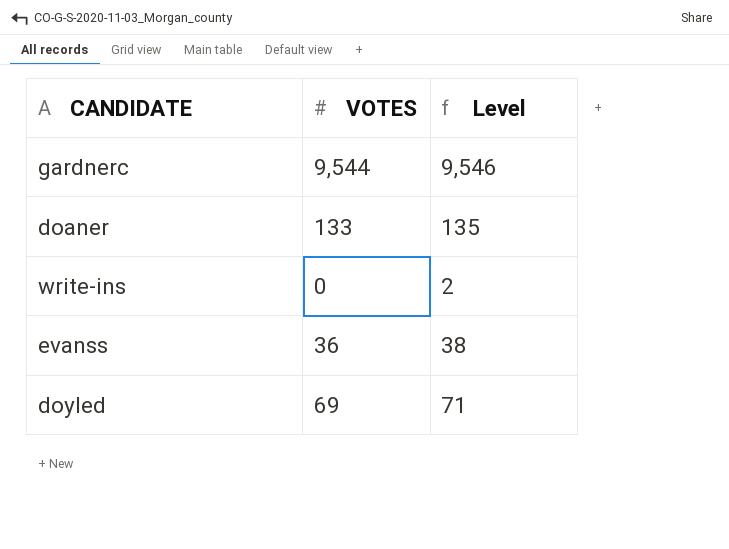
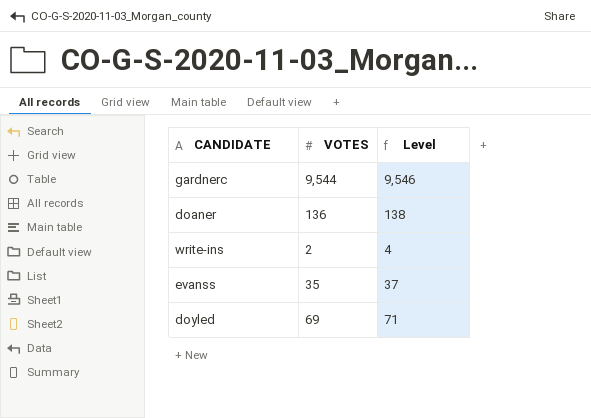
doaner | VOTES: 133 -> 136
doaner | Level: 135 -> 138
write-ins | VOTES: 0 -> 2
write-ins | Level: 2 -> 4
evanss | VOTES: 36 -> 35
evanss | Level: 38 -> 37

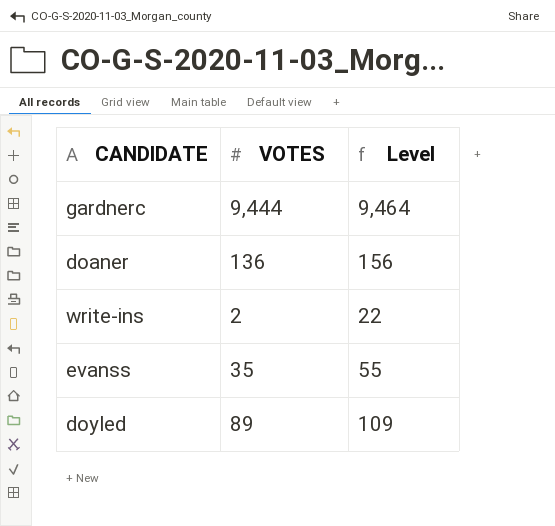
column Level | formula: [VOTES] + 2 -> [VOTES] + 20
gardnerc | VOTES: 9,544 -> 9,444
doyled | VOTES: 69 -> 89

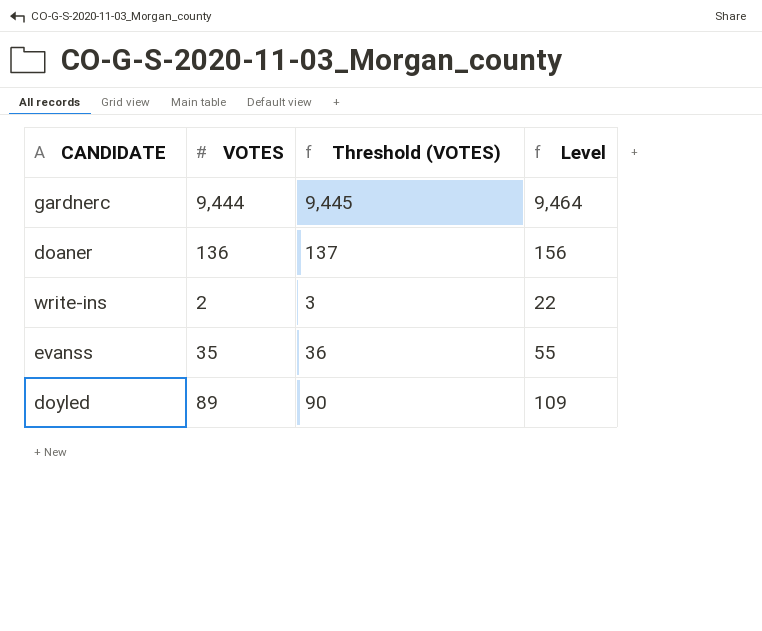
column Threshold (VOTES) | formula: none -> [VOTES] + 1

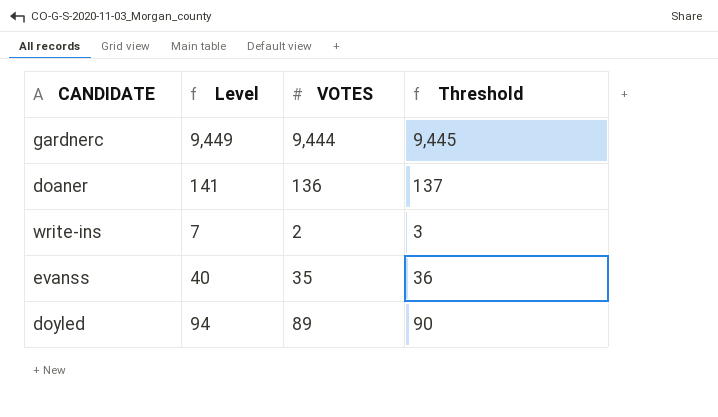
column Level | formula: [VOTES] + 20 -> [VOTES] + 5
column Level | position: 4 -> 2
column name: Threshold (VOTES) -> Threshold

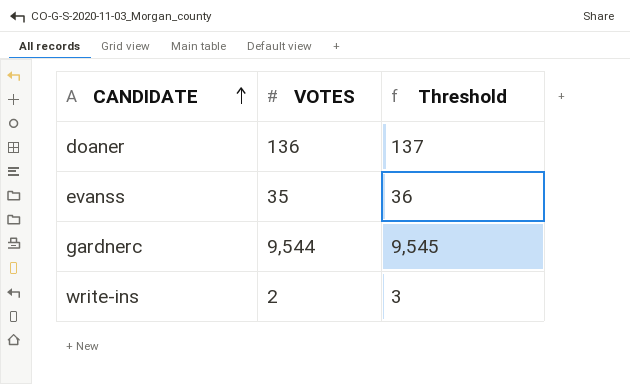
row order: none -> CANDIDATE ascending
column Level | formula: [VOTES] + 5 -> none
row doyled: 94 | 89 | 90 -> none
gardnerc | VOTES: 9,444 -> 9,544
gardnerc | Threshold: 9,445 -> 9,545

